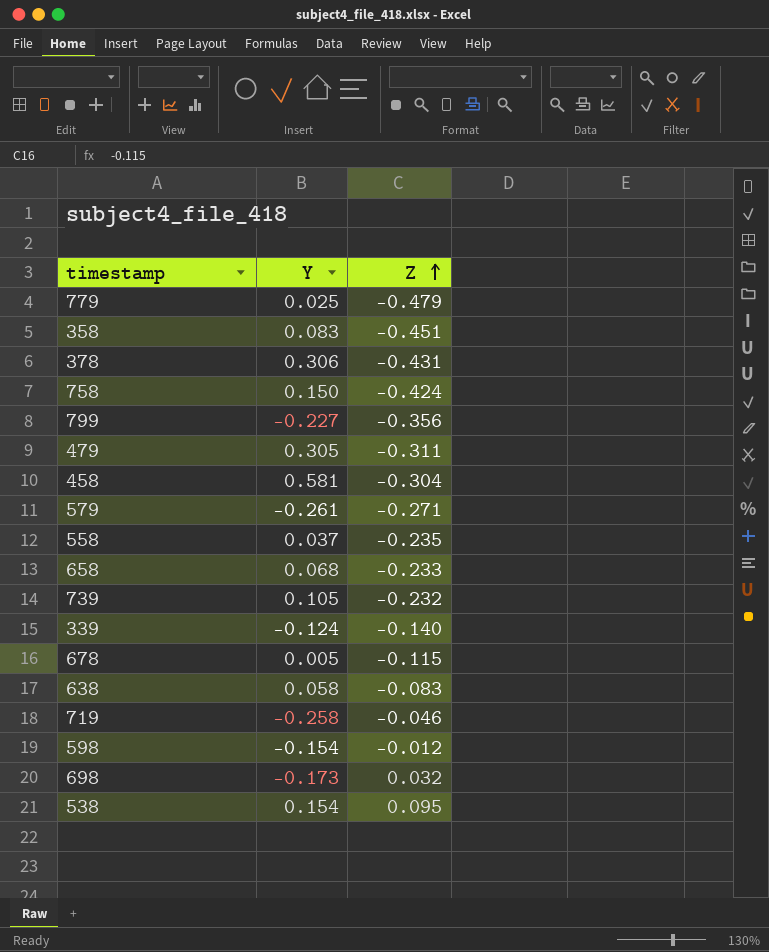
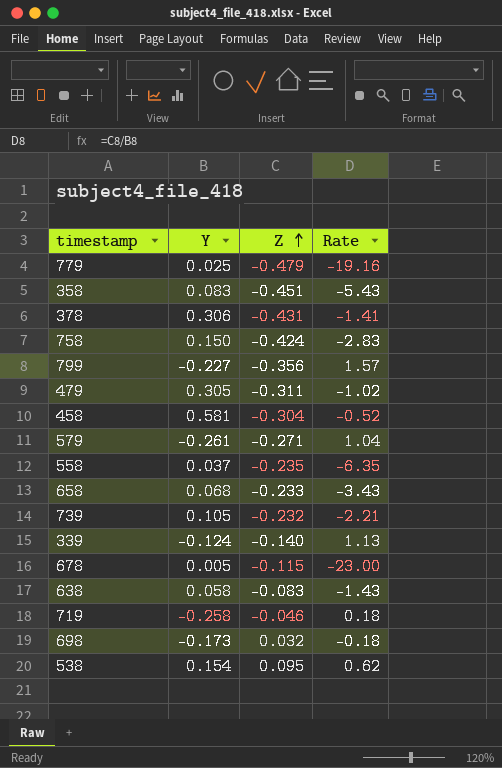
column Rate | formula: none -> [Z] / [Y]
row 598: -0.154 | -0.012 -> none

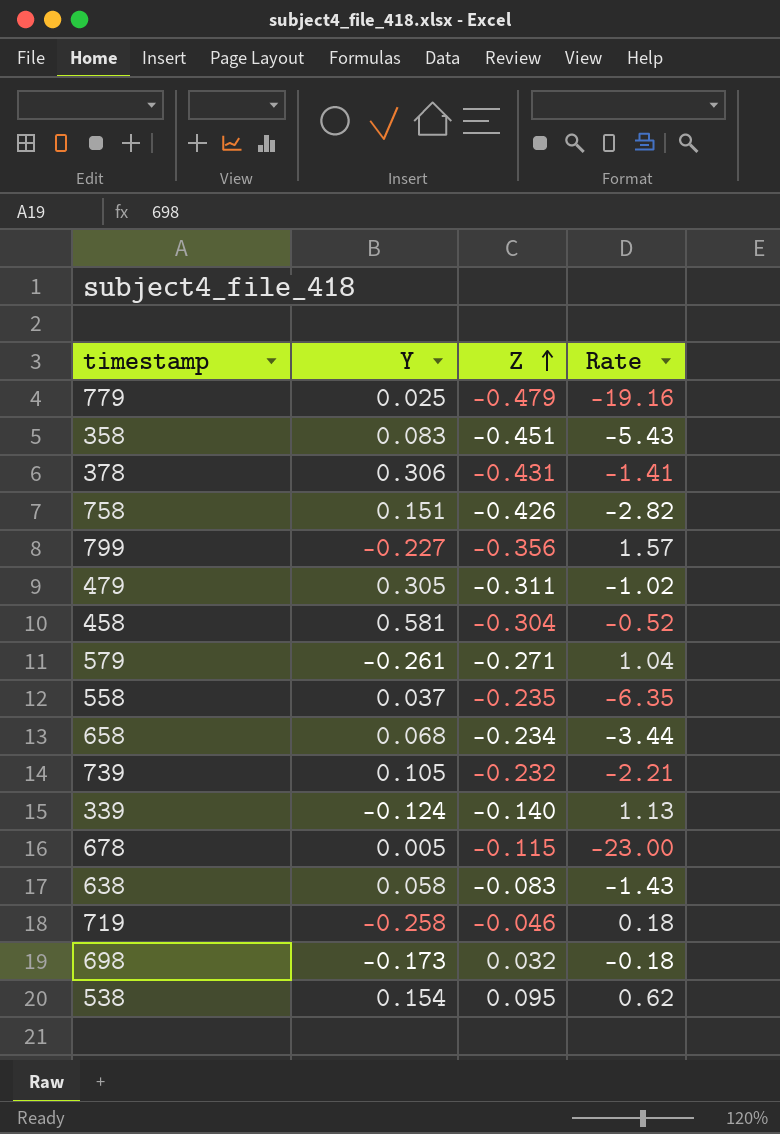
758 | Y: 0.150 -> 0.151
758 | Z: -0.424 -> -0.426
758 | Rate: -2.83 -> -2.82
658 | Z: -0.233 -> -0.234
658 | Rate: -3.43 -> -3.44

